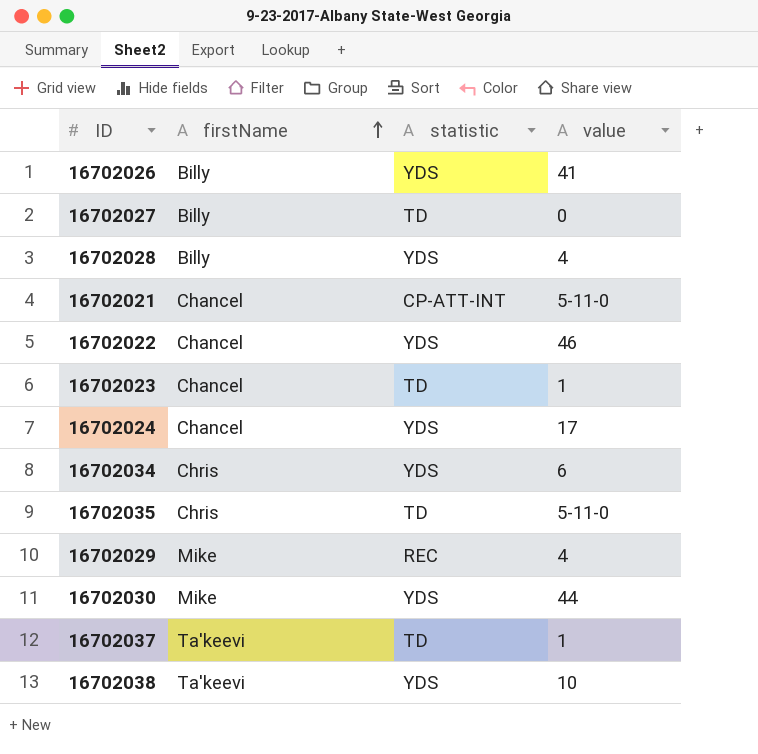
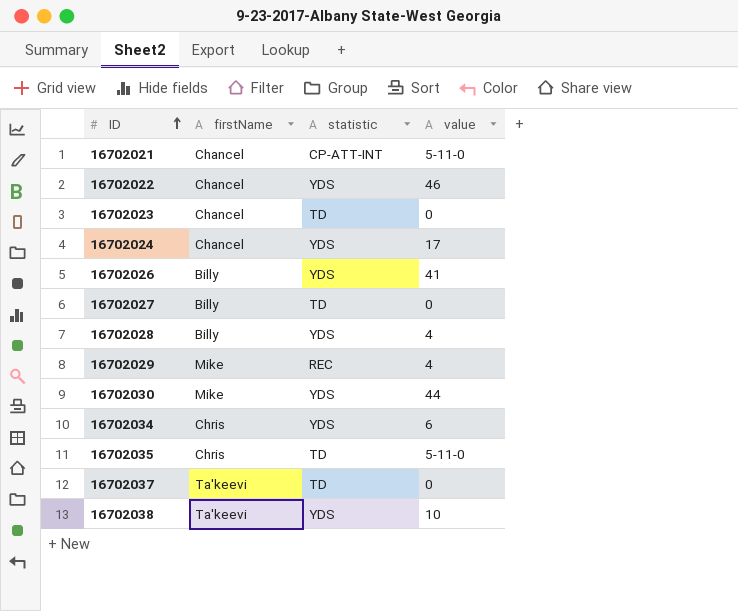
row order: firstName ascending -> ID ascending
16702023 | value: 1 -> 0
16702037 | value: 1 -> 0

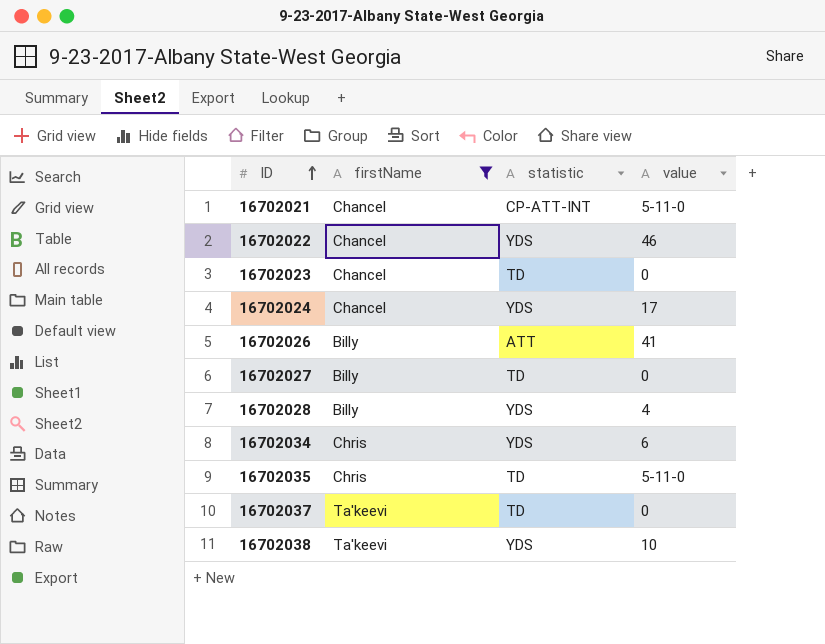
filter: none -> firstName != Mike
16702026 | statistic: YDS -> ATT

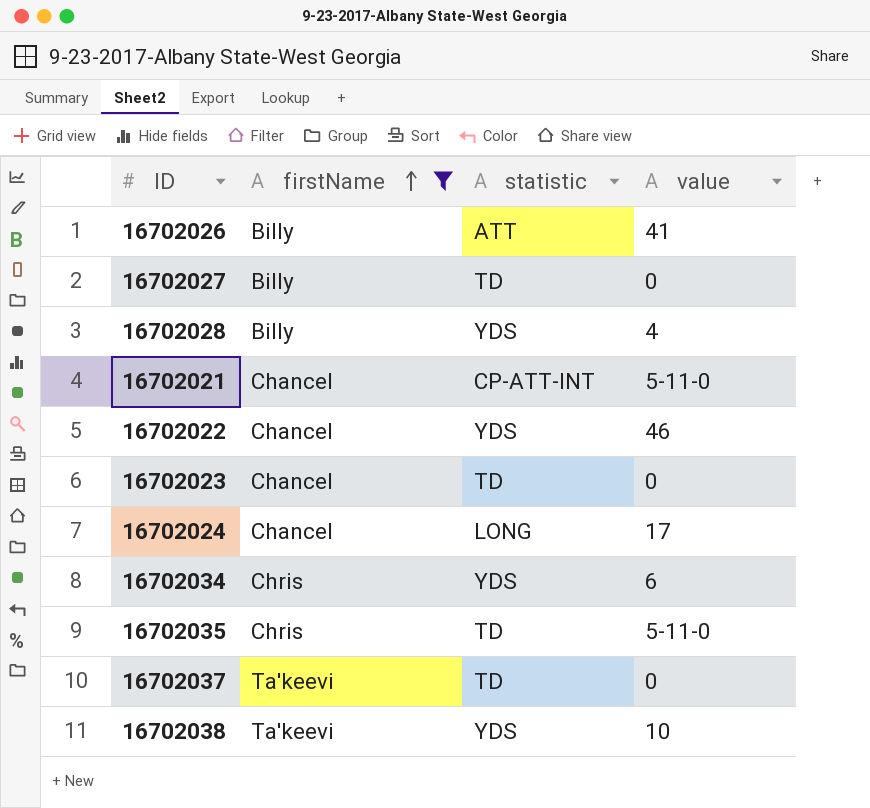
row order: ID ascending -> firstName ascending
16702024 | statistic: YDS -> LONG

